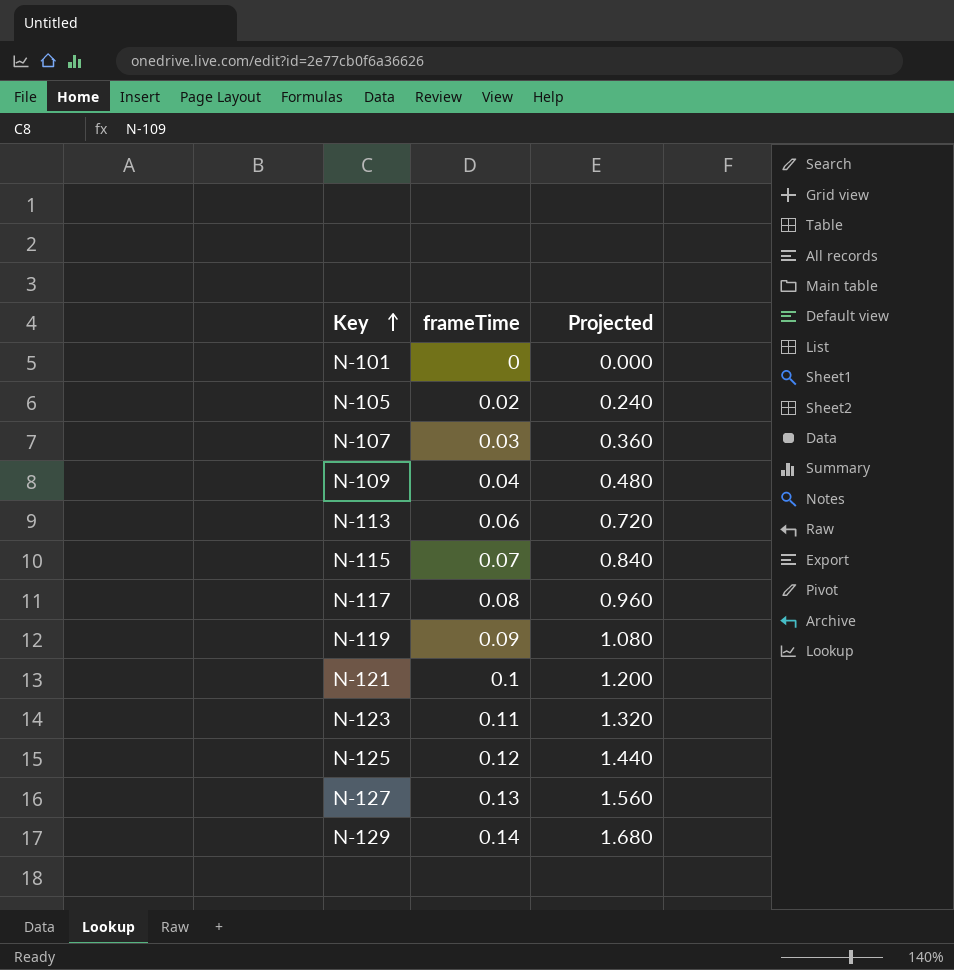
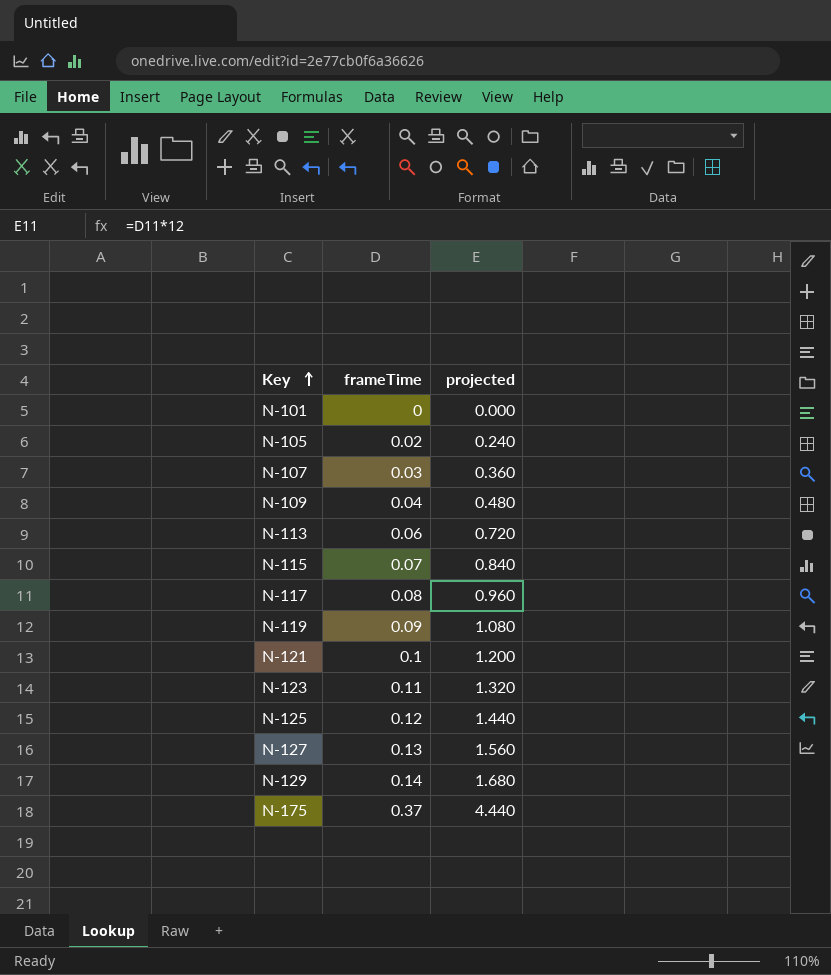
column name: Projected -> projected
row N-175: none -> 0.37 | 4.440

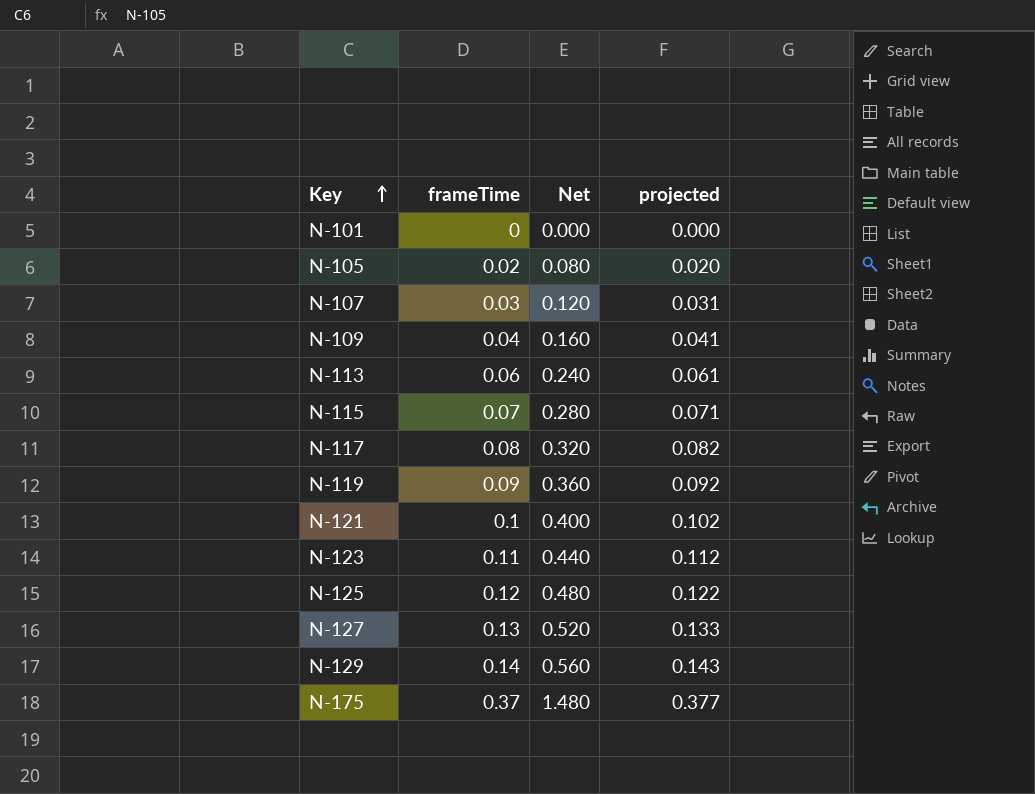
column Net | formula: none -> [frameTime] * 4
column projected | formula: [frameTime] * 12 -> [frameTime] * 1.02

